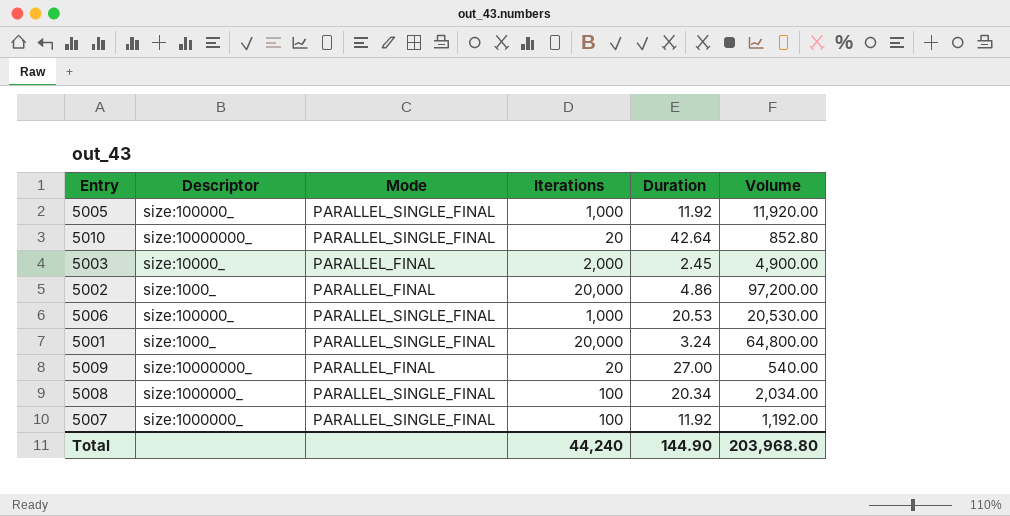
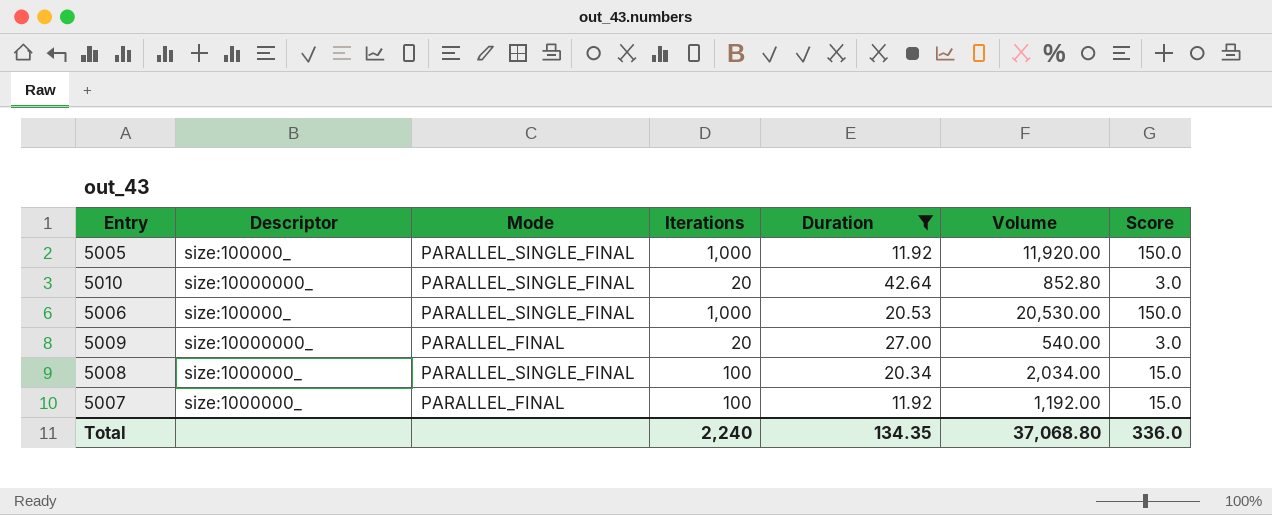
filter: none -> Duration >= 11.92
column Score | formula: none -> [Iterations] * 0.15
5007 | Mode: PARALLEL_SINGLE_FINAL -> PARALLEL_FINAL
Total | Iterations: 44,240 -> 2,240
Total | Duration: 144.90 -> 134.35
Total | Volume: 203,968.80 -> 37,068.80

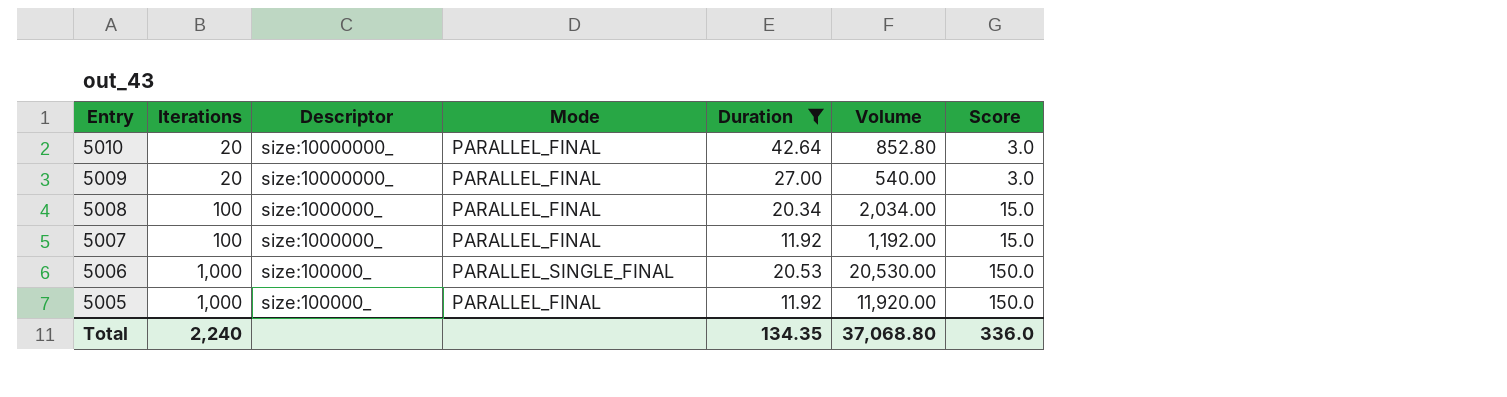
row order: none -> Entry descending
column Iterations | position: 4 -> 2
5010 | Mode: PARALLEL_SINGLE_FINAL -> PARALLEL_FINAL
5008 | Mode: PARALLEL_SINGLE_FINAL -> PARALLEL_FINAL
5005 | Mode: PARALLEL_SINGLE_FINAL -> PARALLEL_FINAL

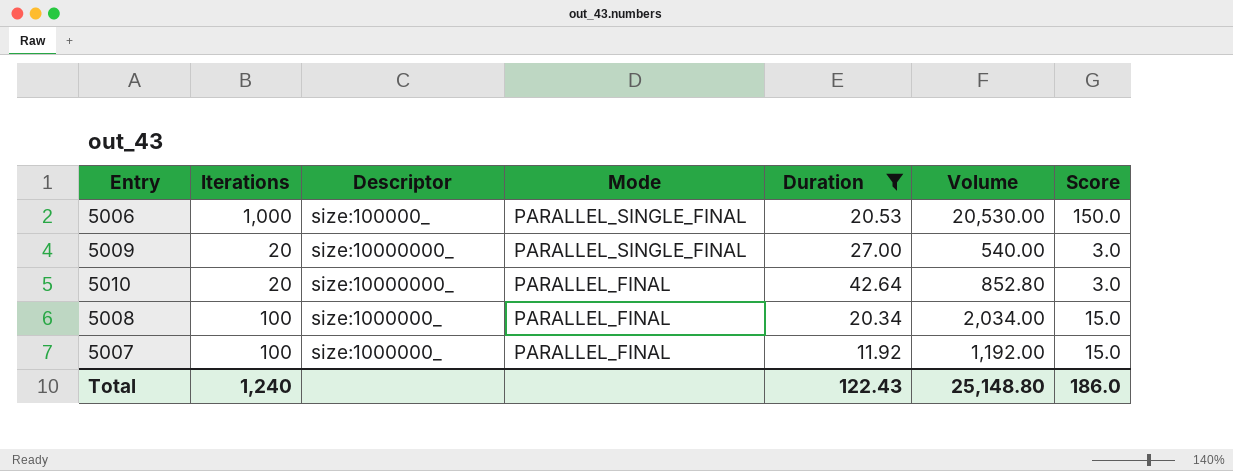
row order: Entry descending -> Mode descending
row 5005: 1,000 | size:100000_ | PARALLEL_FINAL | 11.92 | 11,920.00 | 150.0 -> none
5009 | Mode: PARALLEL_FINAL -> PARALLEL_SINGLE_FINAL
Total | Iterations: 2,240 -> 1,240
Total | Duration: 134.35 -> 122.43
Total | Volume: 37,068.80 -> 25,148.80
Total | Score: 336.0 -> 186.0

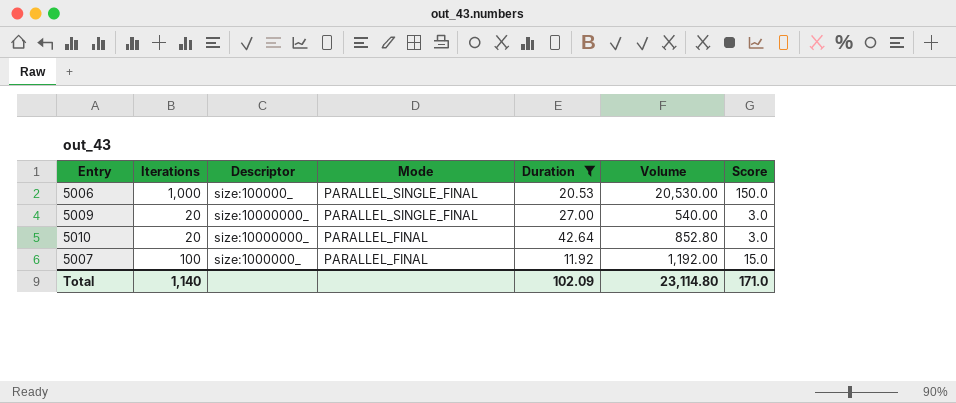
row 5008: 100 | size:1000000_ | PARALLEL_FINAL | 20.34 | 2,034.00 | 15.0 -> none
Total | Iterations: 1,240 -> 1,140
Total | Duration: 122.43 -> 102.09
Total | Volume: 25,148.80 -> 23,114.80
Total | Score: 186.0 -> 171.0

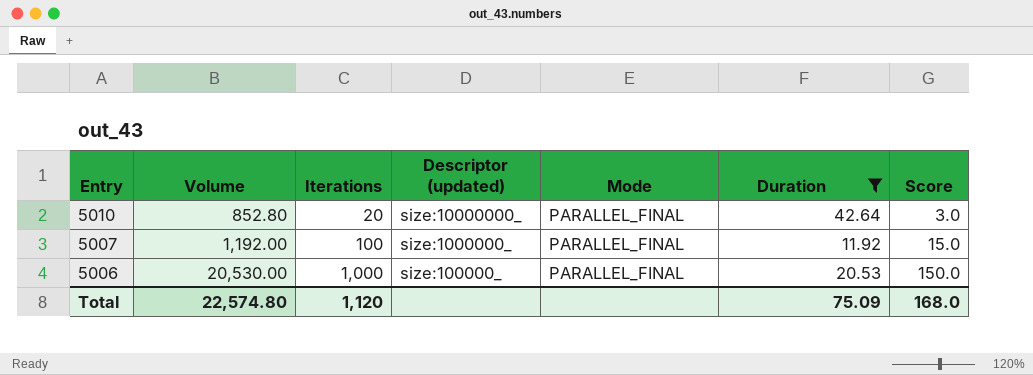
row order: Mode descending -> Entry descending
column Volume | position: 6 -> 2
column name: Descriptor -> Descriptor (updated)
row 5009: 20 | size:10000000_ | PARALLEL_SINGLE_FINAL | 27.00 | 540.00 | 3.0 -> none
5006 | Mode: PARALLEL_SINGLE_FINAL -> PARALLEL_FINAL
Total | Volume: 23,114.80 -> 22,574.80
Total | Iterations: 1,140 -> 1,120
Total | Duration: 102.09 -> 75.09
Total | Score: 171.0 -> 168.0

